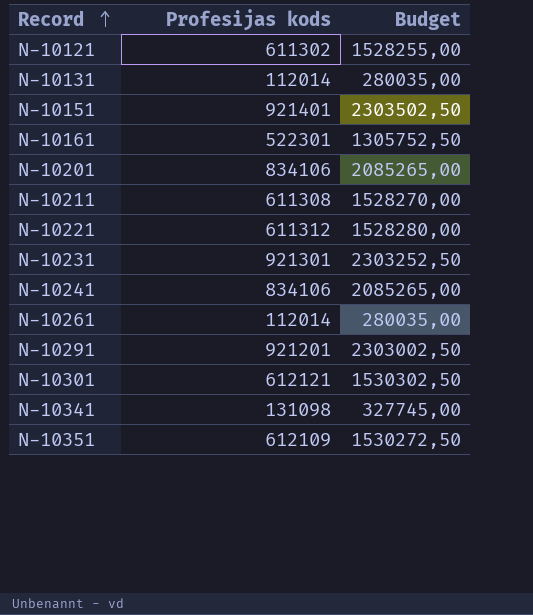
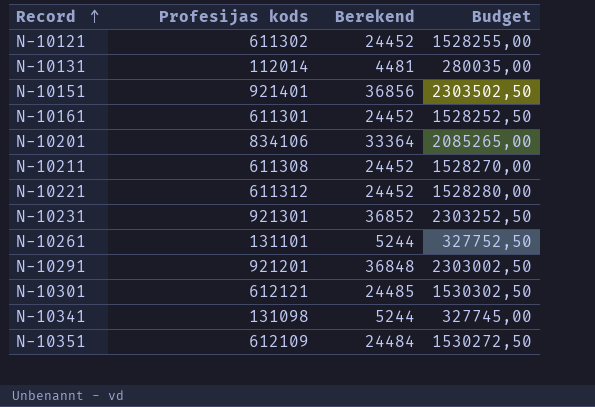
column Berekend | formula: none -> [Profesijas kods] * 0,04
row N-10241: 834106 | 2085265,00 -> none
N-10161 | Profesijas kods: 522301 -> 611301
N-10161 | Budget: 1305752,50 -> 1528252,50
N-10261 | Profesijas kods: 112014 -> 131101
N-10261 | Budget: 280035,00 -> 327752,50

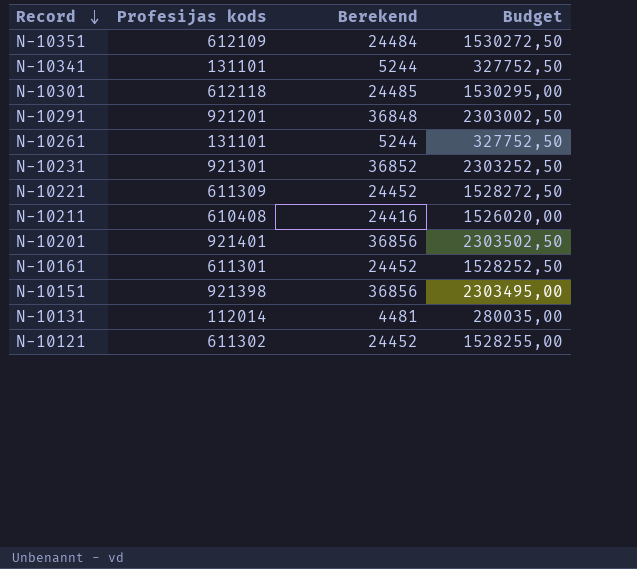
row order: Record ascending -> Record descending
N-10341 | Profesijas kods: 131098 -> 131101
N-10341 | Budget: 327745,00 -> 327752,50
N-10301 | Profesijas kods: 612121 -> 612118
N-10301 | Budget: 1530302,50 -> 1530295,00
N-10221 | Profesijas kods: 611312 -> 611309
N-10221 | Budget: 1528280,00 -> 1528272,50
N-10211 | Profesijas kods: 611308 -> 610408
N-10211 | Berekend: 24452 -> 24416
N-10211 | Budget: 1528270,00 -> 1526020,00
N-10201 | Profesijas kods: 834106 -> 921401
N-10201 | Berekend: 33364 -> 36856
N-10201 | Budget: 2085265,00 -> 2303502,50
N-10151 | Profesijas kods: 921401 -> 921398
N-10151 | Budget: 2303502,50 -> 2303495,00

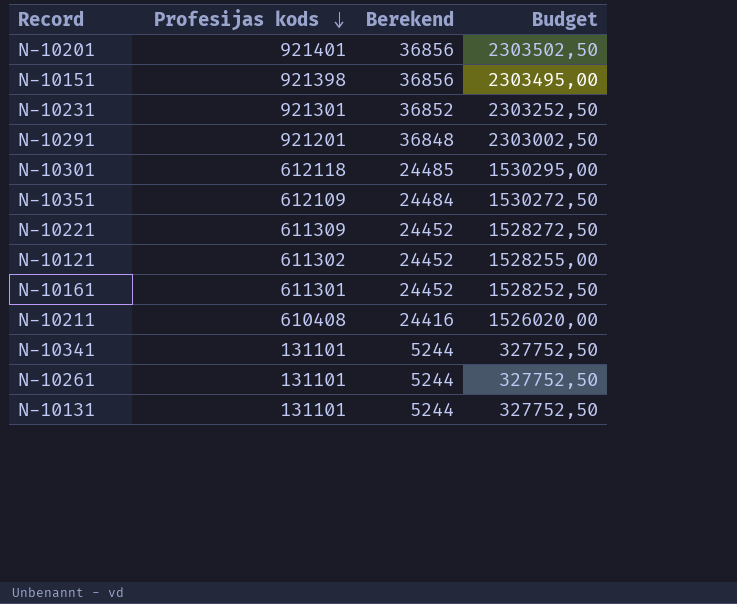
row order: Record descending -> Profesijas kods descending
N-10131 | Profesijas kods: 112014 -> 131101
N-10131 | Berekend: 4481 -> 5244
N-10131 | Budget: 280035,00 -> 327752,50

